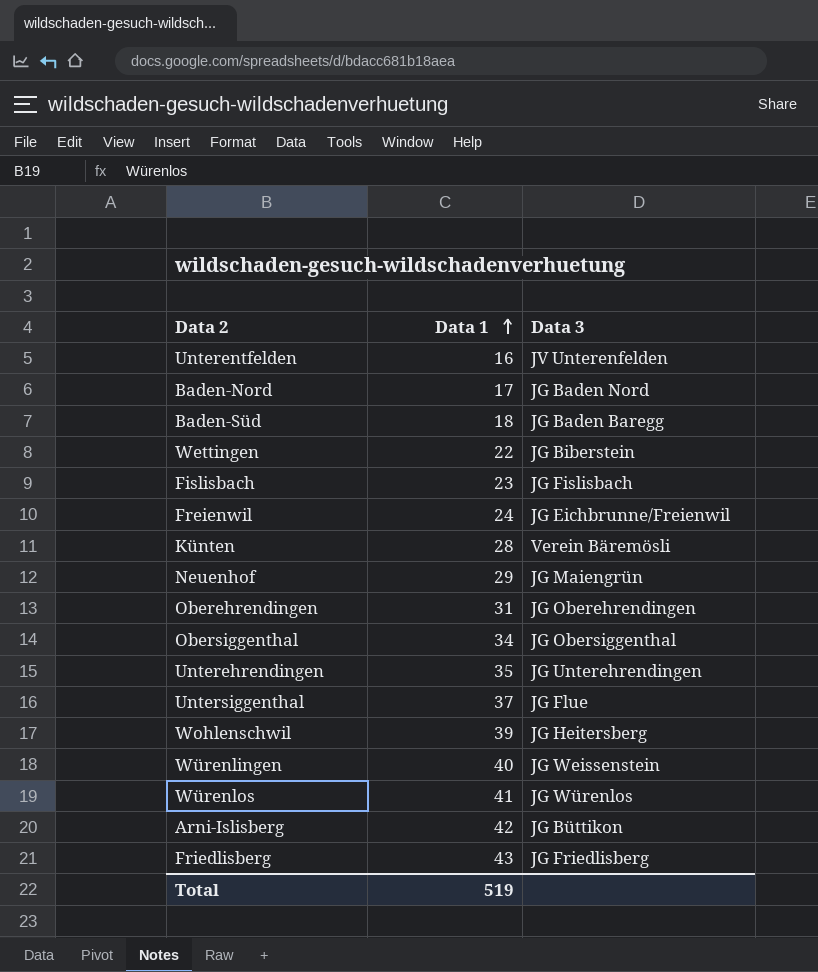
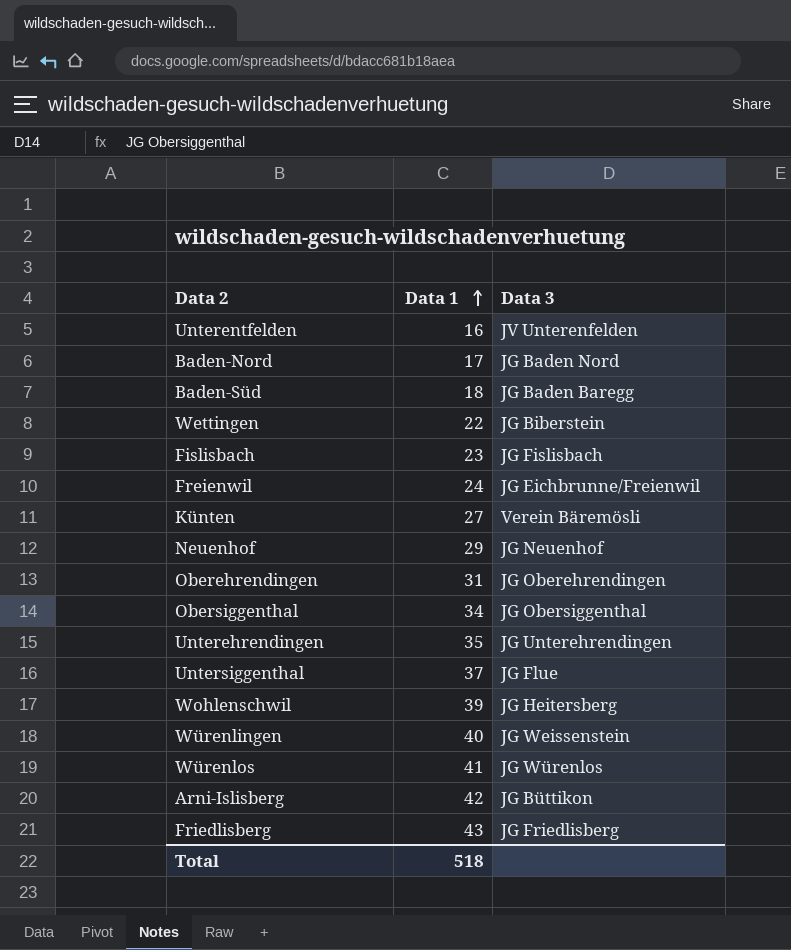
Künten | Data 1: 28 -> 27
Neuenhof | Data 3: JG Maiengrün -> JG Neuenhof
Total | Data 1: 519 -> 518

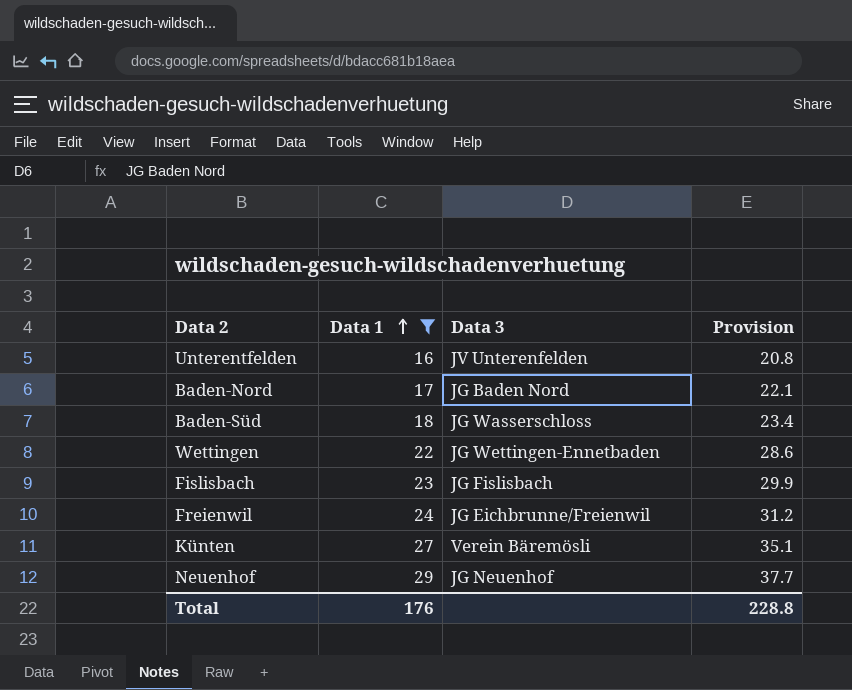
filter: none -> Data 1 <= 29
column Provision | formula: none -> [Data 1] * 1.3
Baden-Süd | Data 3: JG Baden Baregg -> JG Wasserschloss
Wettingen | Data 3: JG Biberstein -> JG Wettingen-Ennetbaden
Total | Data 1: 518 -> 176

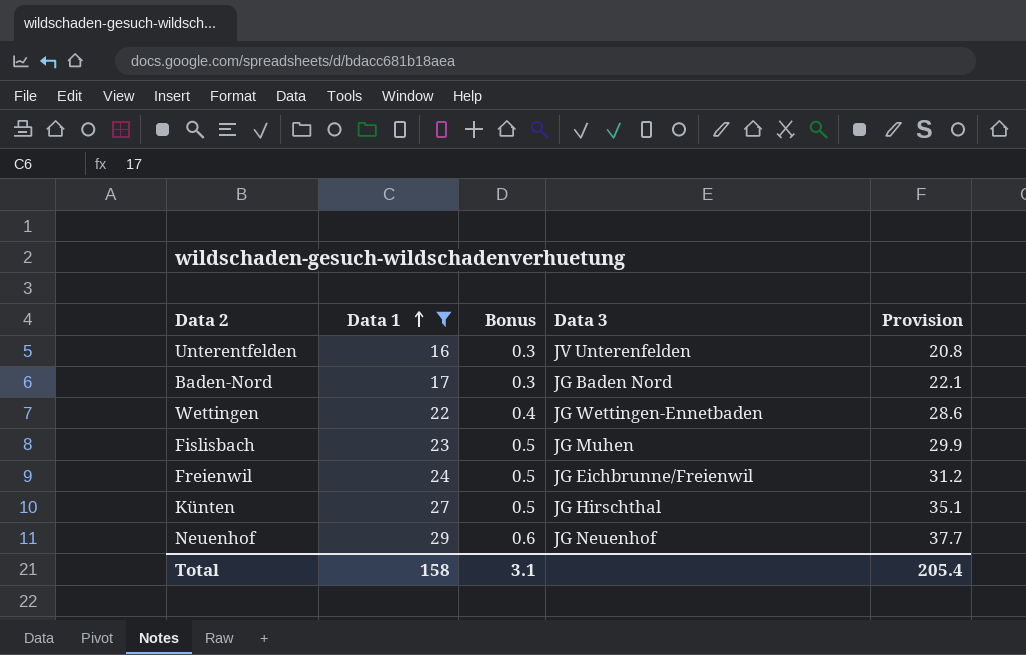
column Bonus | formula: none -> [Data 1] * 0.02
row Baden-Süd: 18 | JG Wasserschloss | 23.4 -> none
Fislisbach | Data 3: JG Fislisbach -> JG Muhen
Künten | Data 3: Verein Bäremösli -> JG Hirschthal
Total | Data 1: 176 -> 158
Total | Provision: 228.8 -> 205.4

